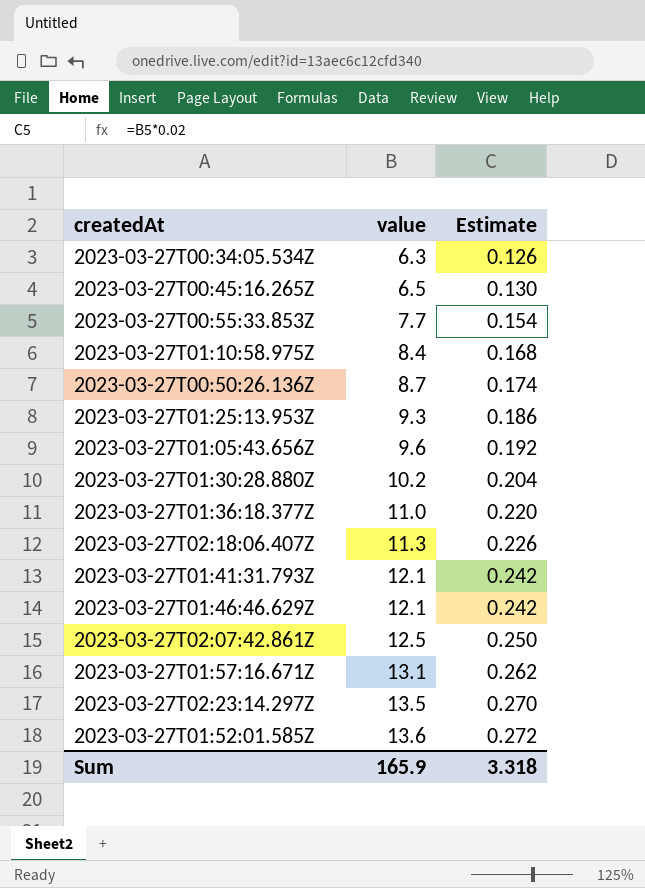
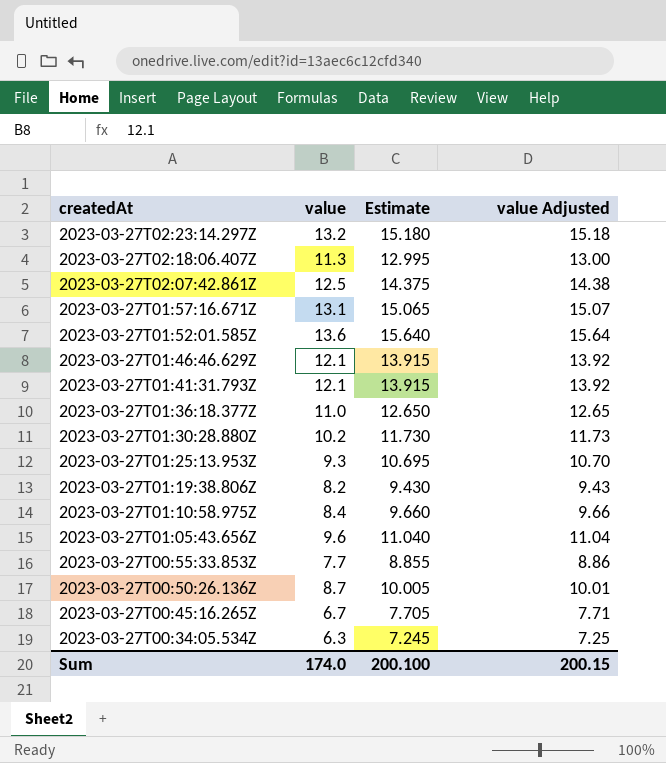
row order: value ascending -> createdAt descending
column Estimate | formula: [value] * 0.02 -> [value] * 1.15
column value Adjusted | formula: none -> [value] * 1.15
2023-03-27T02:23:14.297Z | value: 13.5 -> 13.2
row 2023-03-27T01:19:38.806Z: none -> 8.2 | 9.430 | 9.43
2023-03-27T00:45:16.265Z | value: 6.5 -> 6.7
Sum | value: 165.9 -> 174.0
Sum | Estimate: 3.318 -> 200.100

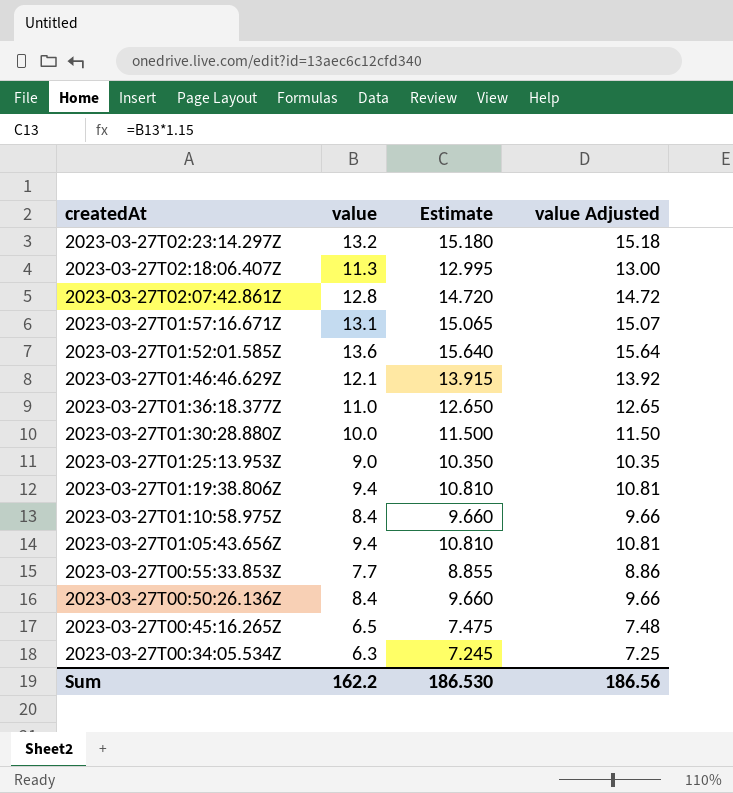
row 2023-03-27T01:41:31.793Z: 12.1 | 13.915 | 13.92 -> none
2023-03-27T02:07:42.861Z | value: 12.5 -> 12.8
2023-03-27T02:07:42.861Z | Estimate: 14.375 -> 14.720
2023-03-27T02:07:42.861Z | value Adjusted: 14.38 -> 14.72
2023-03-27T01:30:28.880Z | value: 10.2 -> 10.0
2023-03-27T01:30:28.880Z | Estimate: 11.730 -> 11.500
2023-03-27T01:30:28.880Z | value Adjusted: 11.73 -> 11.50
2023-03-27T01:25:13.953Z | value: 9.3 -> 9.0
2023-03-27T01:25:13.953Z | Estimate: 10.695 -> 10.350
2023-03-27T01:25:13.953Z | value Adjusted: 10.70 -> 10.35
2023-03-27T01:19:38.806Z | value: 8.2 -> 9.4
2023-03-27T01:19:38.806Z | Estimate: 9.430 -> 10.810
2023-03-27T01:19:38.806Z | value Adjusted: 9.43 -> 10.81
2023-03-27T01:05:43.656Z | value: 9.6 -> 9.4
2023-03-27T01:05:43.656Z | Estimate: 11.040 -> 10.810
2023-03-27T01:05:43.656Z | value Adjusted: 11.04 -> 10.81
2023-03-27T00:50:26.136Z | value: 8.7 -> 8.4
2023-03-27T00:50:26.136Z | Estimate: 10.005 -> 9.660
2023-03-27T00:50:26.136Z | value Adjusted: 10.01 -> 9.66
2023-03-27T00:45:16.265Z | value: 6.7 -> 6.5
2023-03-27T00:45:16.265Z | Estimate: 7.705 -> 7.475
2023-03-27T00:45:16.265Z | value Adjusted: 7.71 -> 7.48
Sum | value: 174.0 -> 162.2
Sum | Estimate: 200.100 -> 186.530
Sum | value Adjusted: 200.15 -> 186.56

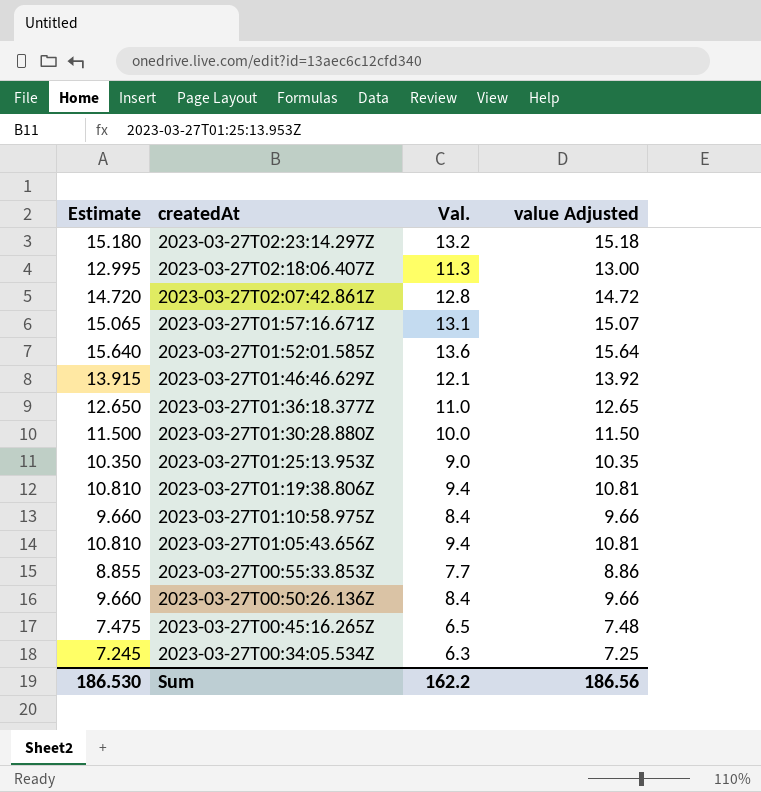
column Estimate | position: 3 -> 1
column name: value -> Val.

